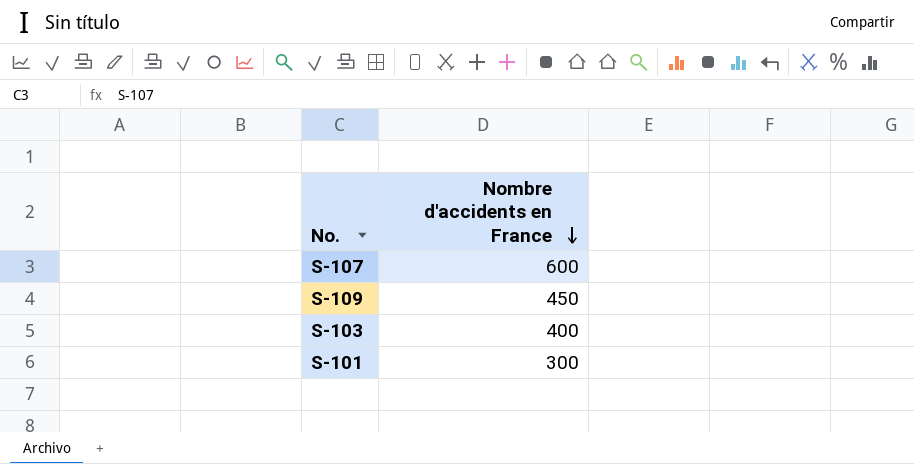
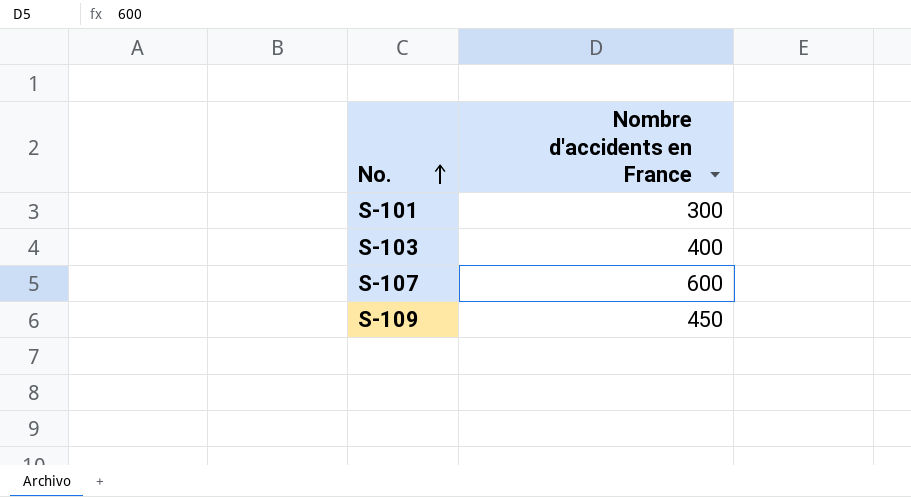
row order: Nombre d'accidents en France descending -> No. ascending

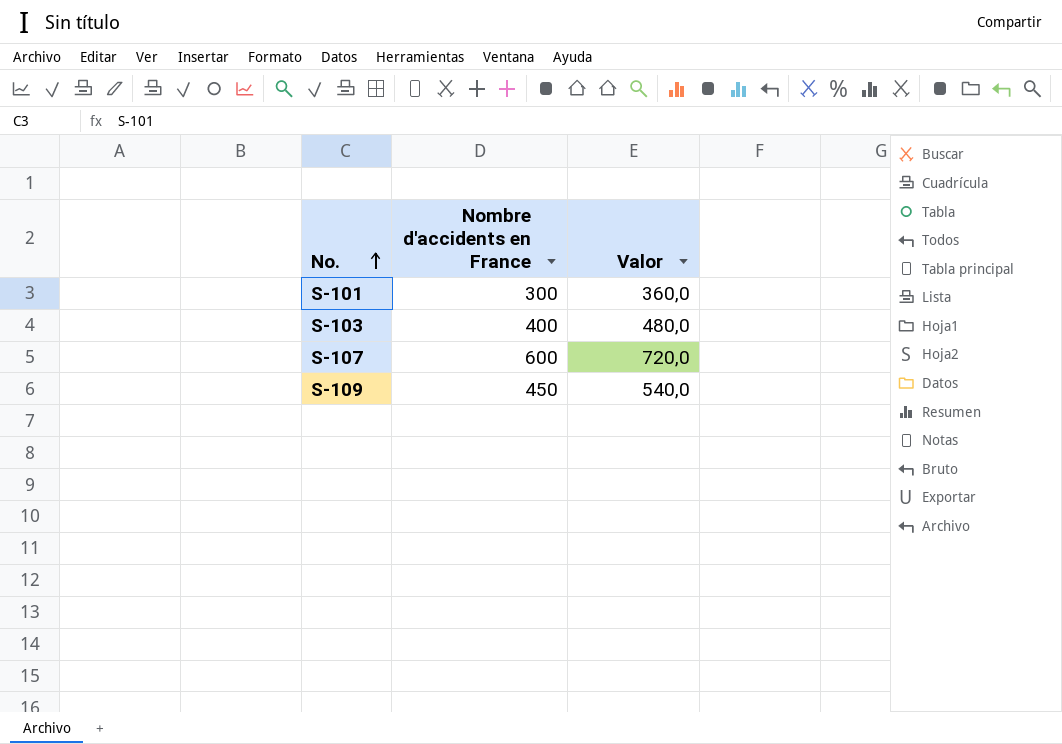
column Valor | formula: none -> [Nombre d'accidents en France] * 1,2

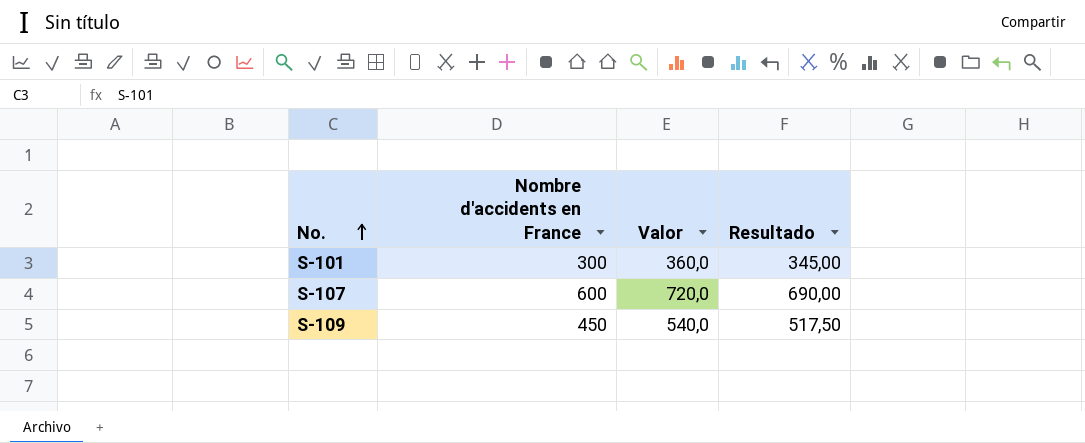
column Resultado | formula: none -> [Nombre d'accidents en France] * 1,15
row S-103: 400 | 480,0 -> none

